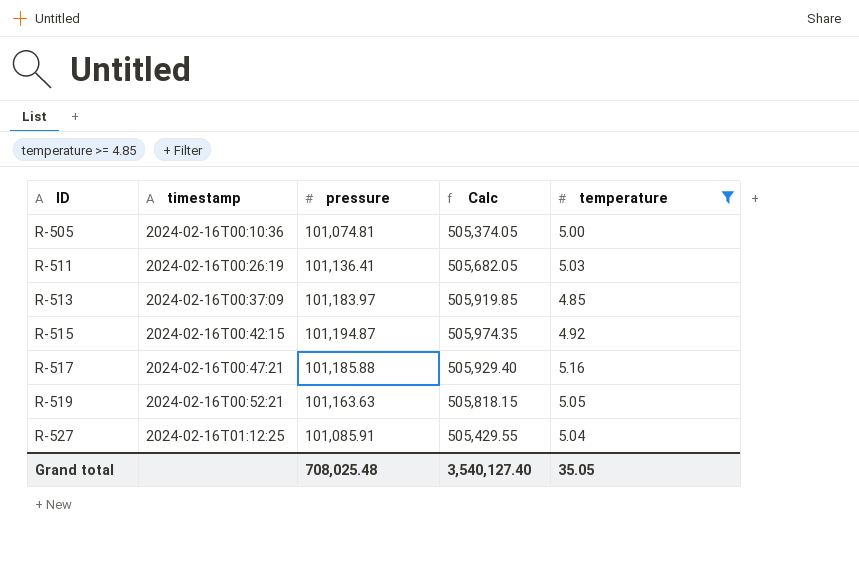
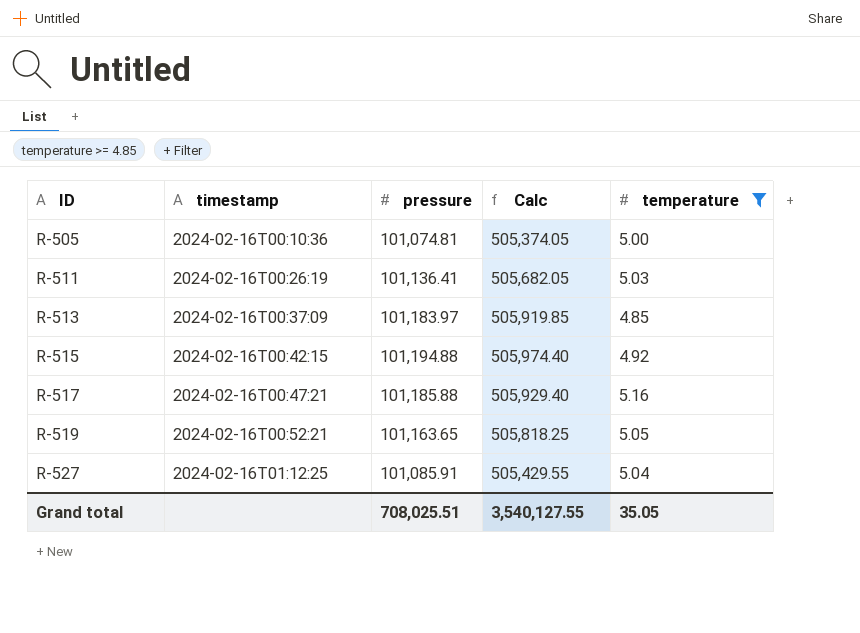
R-515 | pressure: 101,194.87 -> 101,194.88
R-515 | Calc: 505,974.35 -> 505,974.40
R-519 | pressure: 101,163.63 -> 101,163.65
R-519 | Calc: 505,818.15 -> 505,818.25
Grand total | pressure: 708,025.48 -> 708,025.51
Grand total | Calc: 3,540,127.40 -> 3,540,127.55

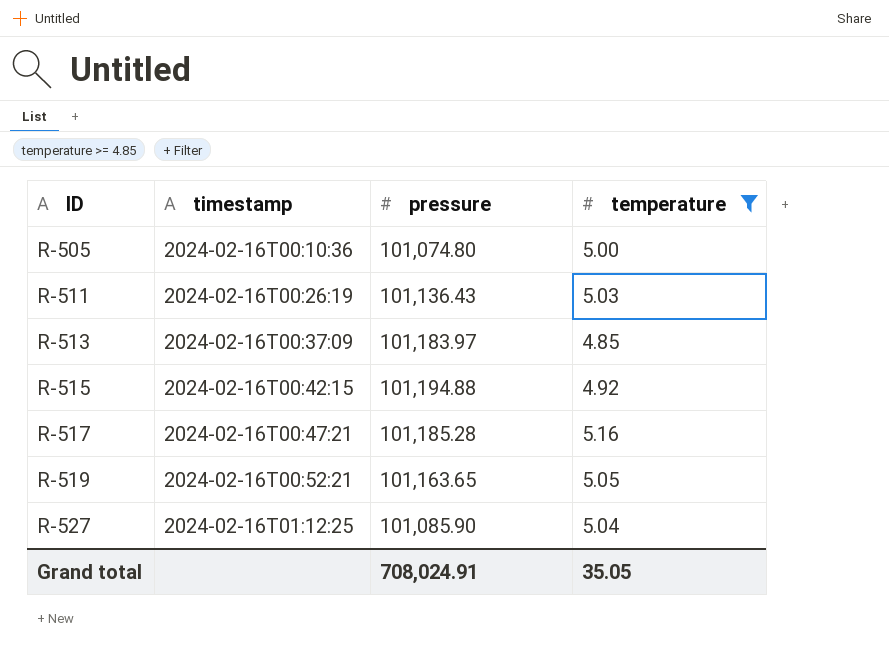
column Calc | formula: [pressure] * 5 -> none
R-505 | pressure: 101,074.81 -> 101,074.80
R-511 | pressure: 101,136.41 -> 101,136.43
R-517 | pressure: 101,185.88 -> 101,185.28
R-527 | pressure: 101,085.91 -> 101,085.90
Grand total | pressure: 708,025.51 -> 708,024.91

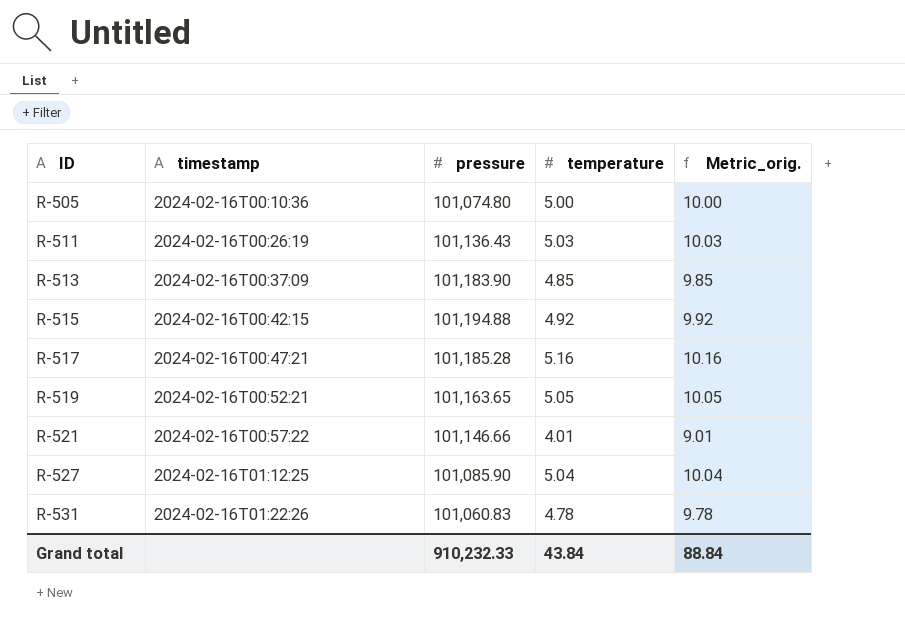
filter: temperature >= 4.85 -> none
column Metric_orig. | formula: none -> [temperature] + 5
R-513 | pressure: 101,183.97 -> 101,183.90
Grand total | pressure: 708,024.91 -> 910,232.33
Grand total | temperature: 35.05 -> 43.84

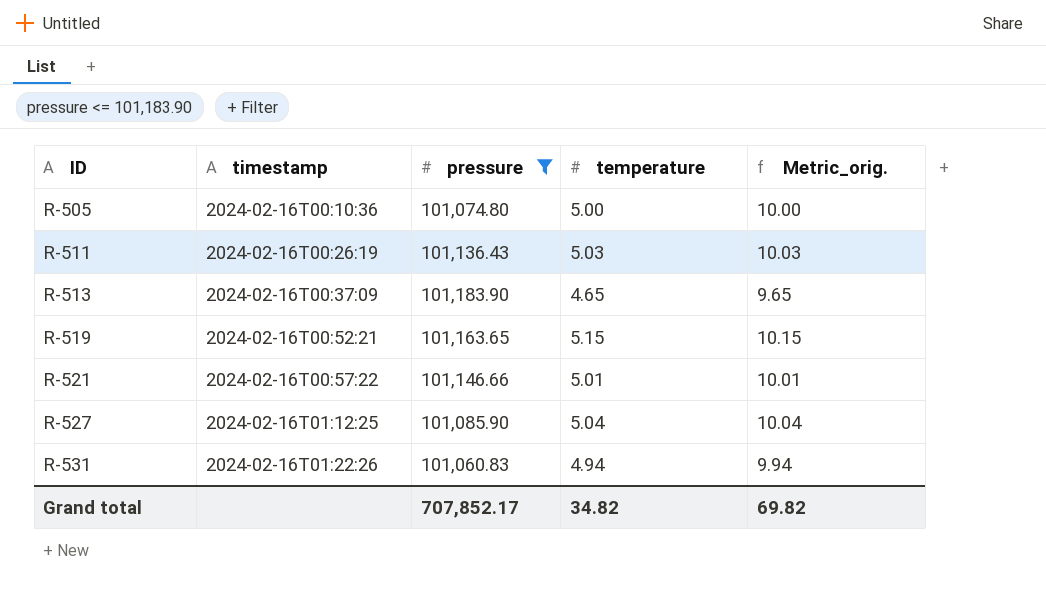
filter: none -> pressure <= 101,183.90
R-513 | temperature: 4.85 -> 4.65
R-513 | Metric_orig.: 9.85 -> 9.65
R-519 | temperature: 5.05 -> 5.15
R-519 | Metric_orig.: 10.05 -> 10.15
R-521 | temperature: 4.01 -> 5.01
R-521 | Metric_orig.: 9.01 -> 10.01
R-531 | temperature: 4.78 -> 4.94
R-531 | Metric_orig.: 9.78 -> 9.94
Grand total | pressure: 910,232.33 -> 707,852.17
Grand total | temperature: 43.84 -> 34.82
Grand total | Metric_orig.: 88.84 -> 69.82

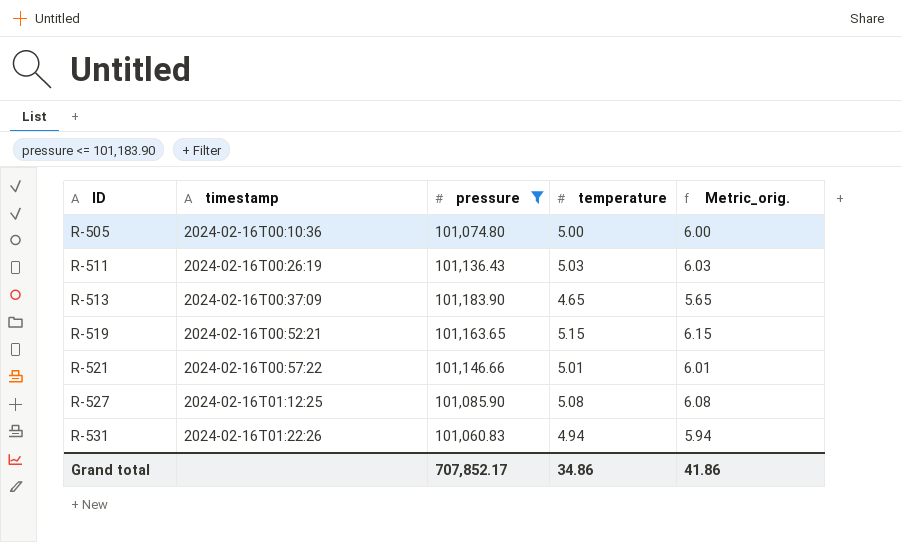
column Metric_orig. | formula: [temperature] + 5 -> [temperature] + 1
R-527 | temperature: 5.04 -> 5.08
Grand total | temperature: 34.82 -> 34.86
Grand total | Metric_orig.: 69.82 -> 41.86

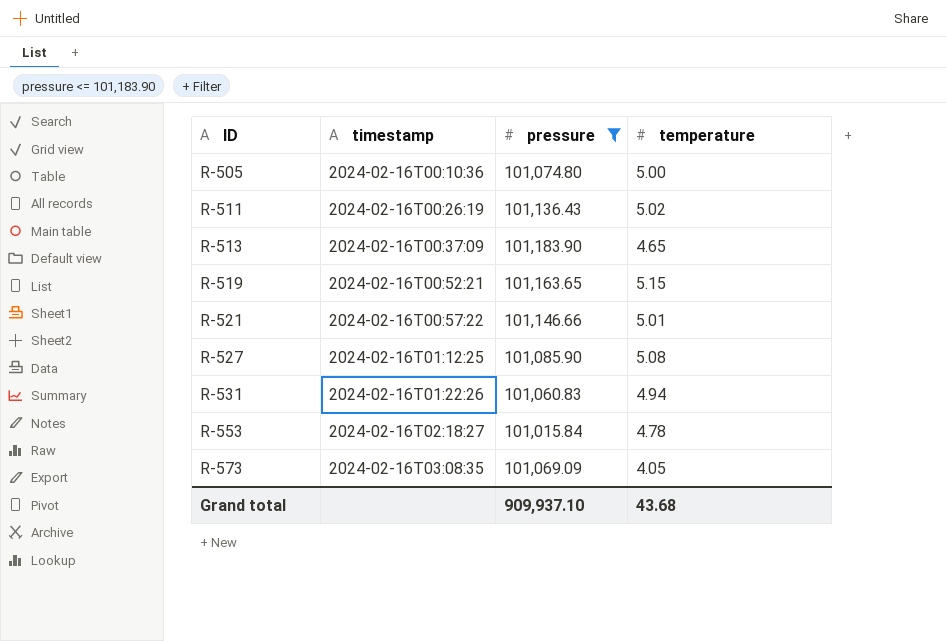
column Metric_orig. | formula: [temperature] + 1 -> none
R-511 | temperature: 5.03 -> 5.02
row R-553: none -> 2024-02-16T02:18:27 | 101,015.84 | 4.78
row R-573: none -> 2024-02-16T03:08:35 | 101,069.09 | 4.05
Grand total | pressure: 707,852.17 -> 909,937.10
Grand total | temperature: 34.86 -> 43.68

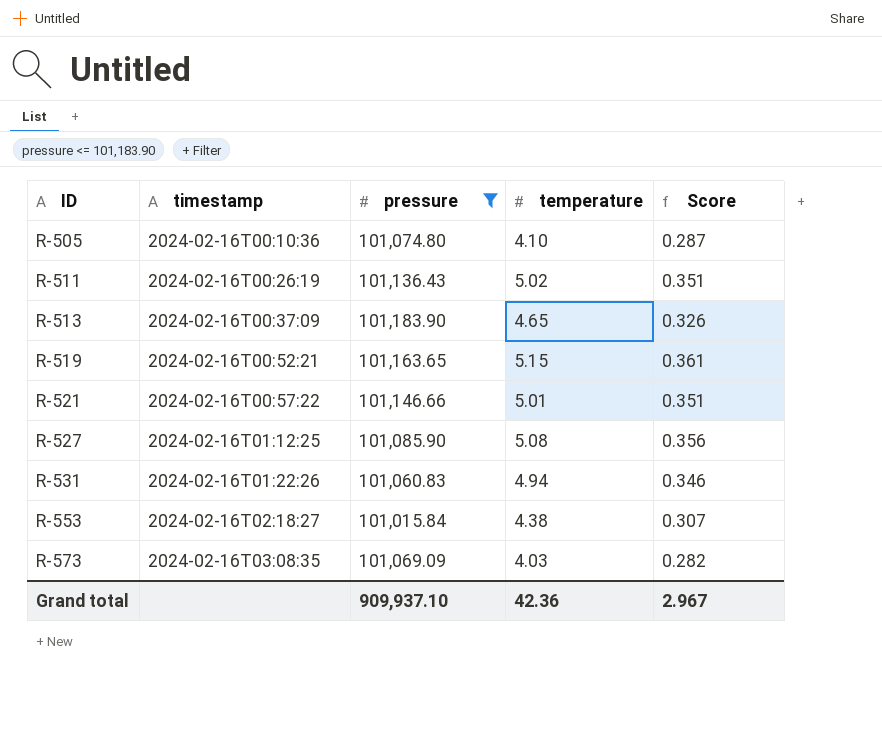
column Score | formula: none -> [temperature] * 0.07
R-505 | temperature: 5.00 -> 4.10
R-553 | temperature: 4.78 -> 4.38
R-573 | temperature: 4.05 -> 4.03
Grand total | temperature: 43.68 -> 42.36

